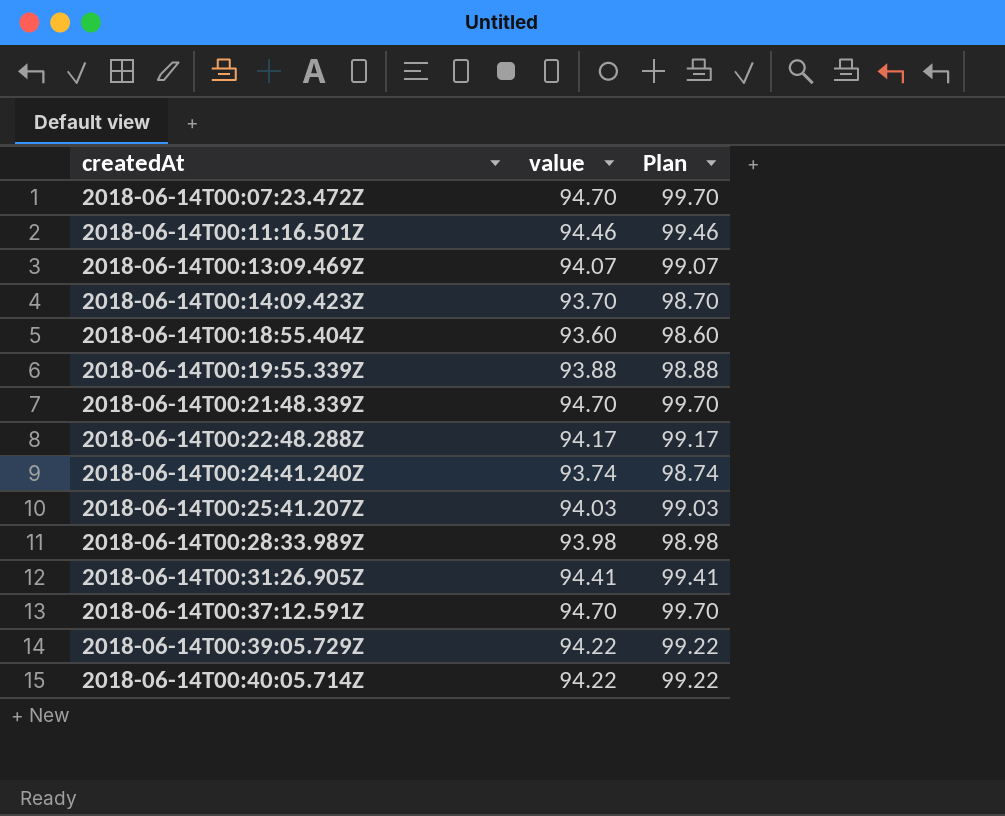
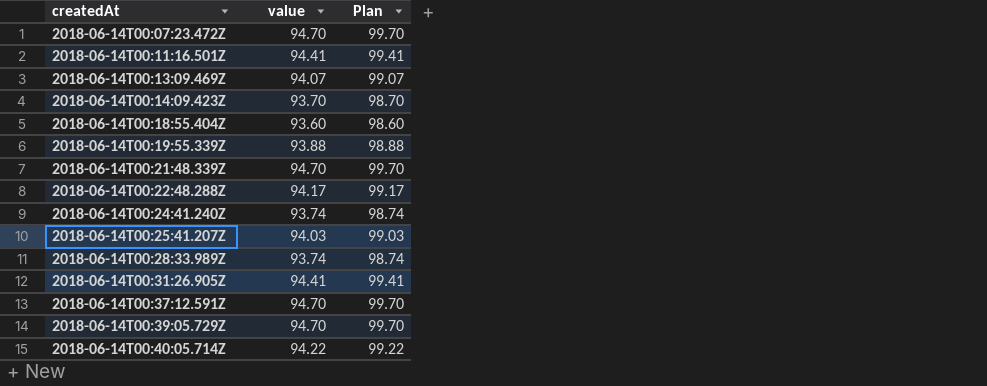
2018-06-14T00:11:16.501Z | value: 94.46 -> 94.41
2018-06-14T00:11:16.501Z | Plan: 99.46 -> 99.41
2018-06-14T00:28:33.989Z | value: 93.98 -> 93.74
2018-06-14T00:28:33.989Z | Plan: 98.98 -> 98.74
2018-06-14T00:39:05.729Z | value: 94.22 -> 94.70
2018-06-14T00:39:05.729Z | Plan: 99.22 -> 99.70

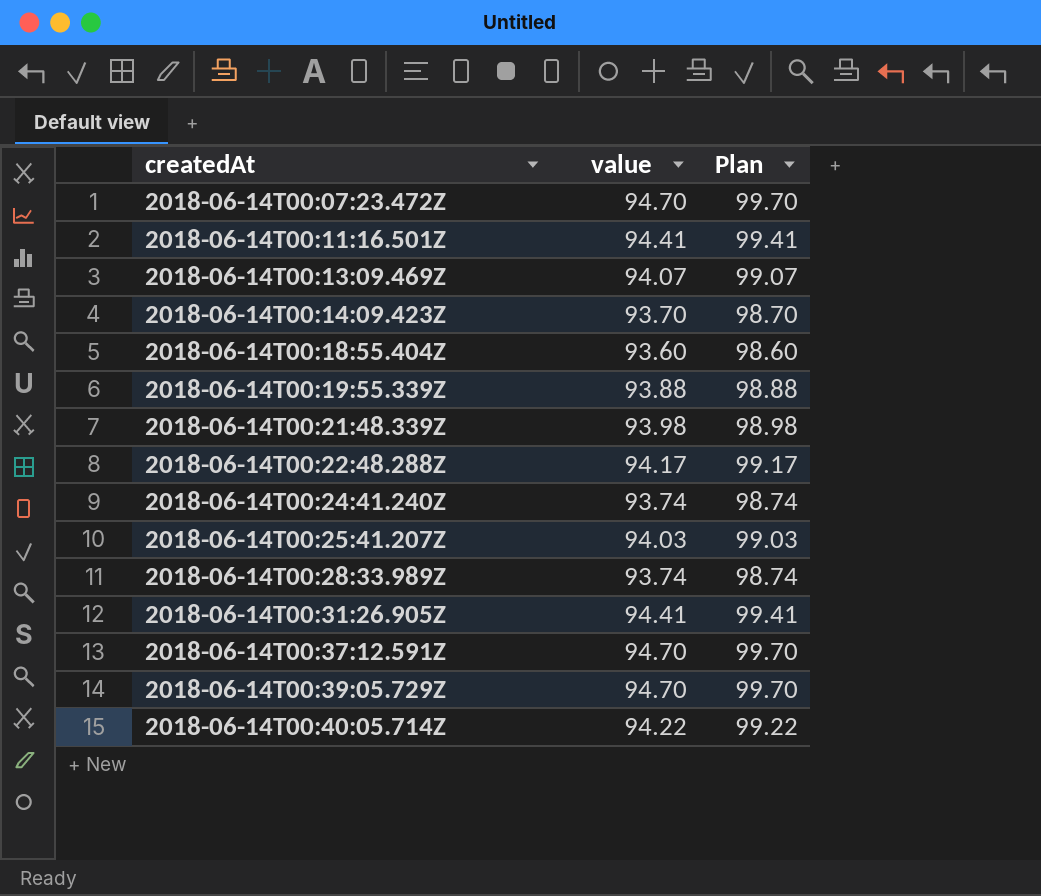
2018-06-14T00:21:48.339Z | value: 94.70 -> 93.98
2018-06-14T00:21:48.339Z | Plan: 99.70 -> 98.98

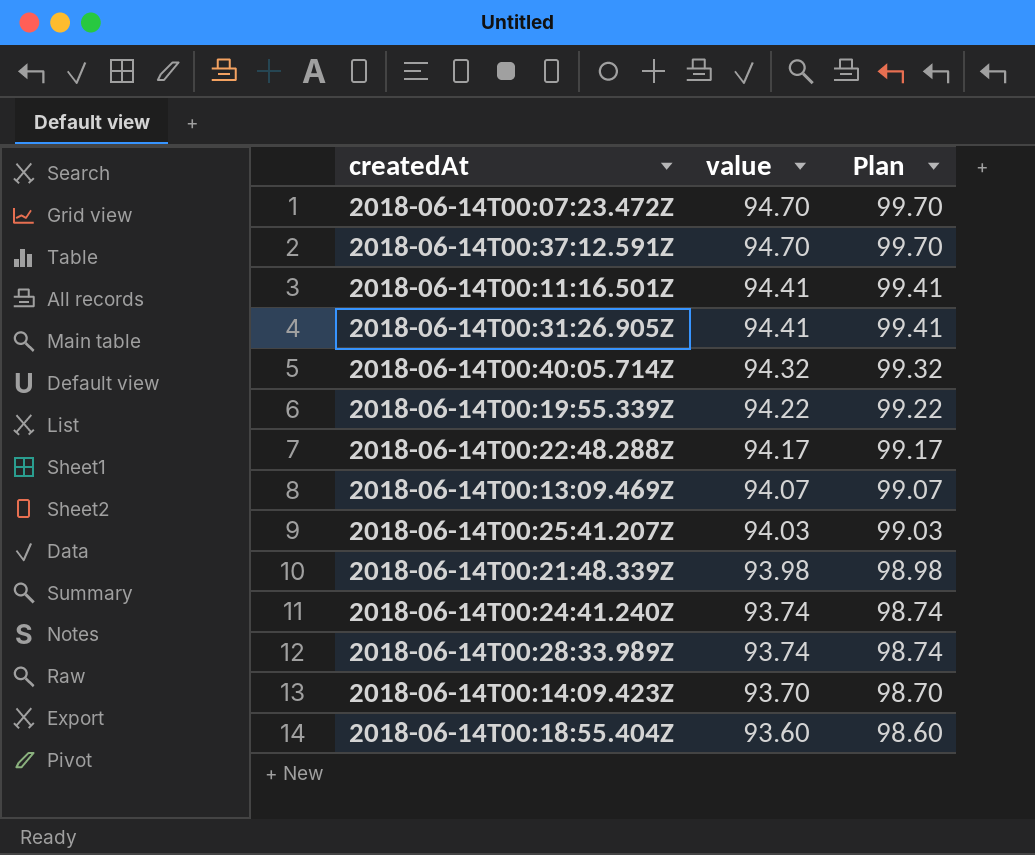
row order: createdAt ascending -> value descending
row 2018-06-14T00:39:05.729Z: 94.70 | 99.70 -> none
2018-06-14T00:40:05.714Z | value: 94.22 -> 94.32
2018-06-14T00:40:05.714Z | Plan: 99.22 -> 99.32
2018-06-14T00:19:55.339Z | value: 93.88 -> 94.22
2018-06-14T00:19:55.339Z | Plan: 98.88 -> 99.22

